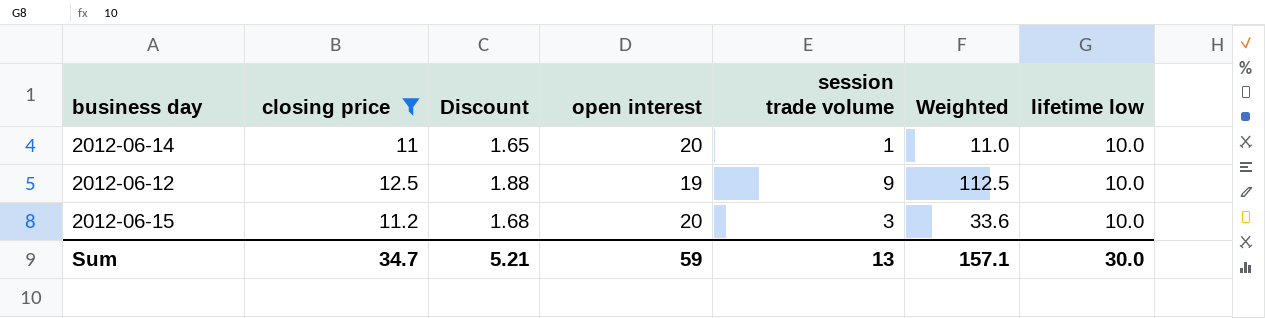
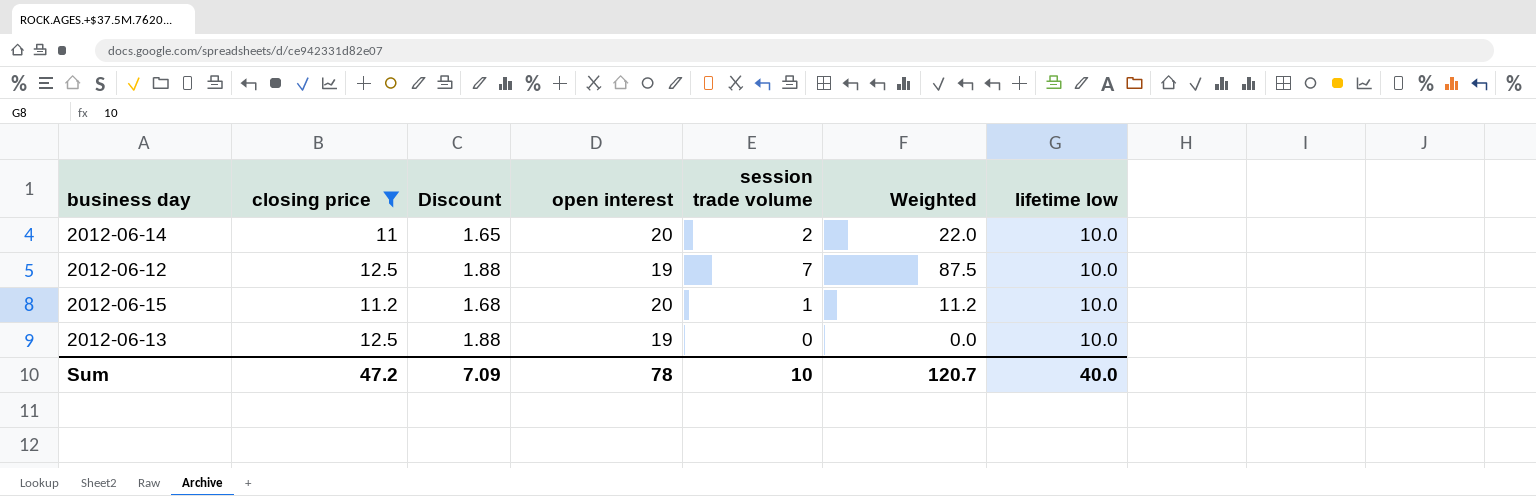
2012-06-14 | session trade volume: 1 -> 2
2012-06-14 | Weighted: 11.0 -> 22.0
2012-06-12 | session trade volume: 9 -> 7
2012-06-12 | Weighted: 112.5 -> 87.5
2012-06-15 | session trade volume: 3 -> 1
2012-06-15 | Weighted: 33.6 -> 11.2
row 2012-06-13: none -> 12.5 | 1.88 | 19 | 0 | 0.0 | 10.0
Sum | closing price: 34.7 -> 47.2
Sum | Discount: 5.21 -> 7.09
Sum | open interest: 59 -> 78
Sum | session trade volume: 13 -> 10
Sum | Weighted: 157.1 -> 120.7
Sum | lifetime low: 30.0 -> 40.0

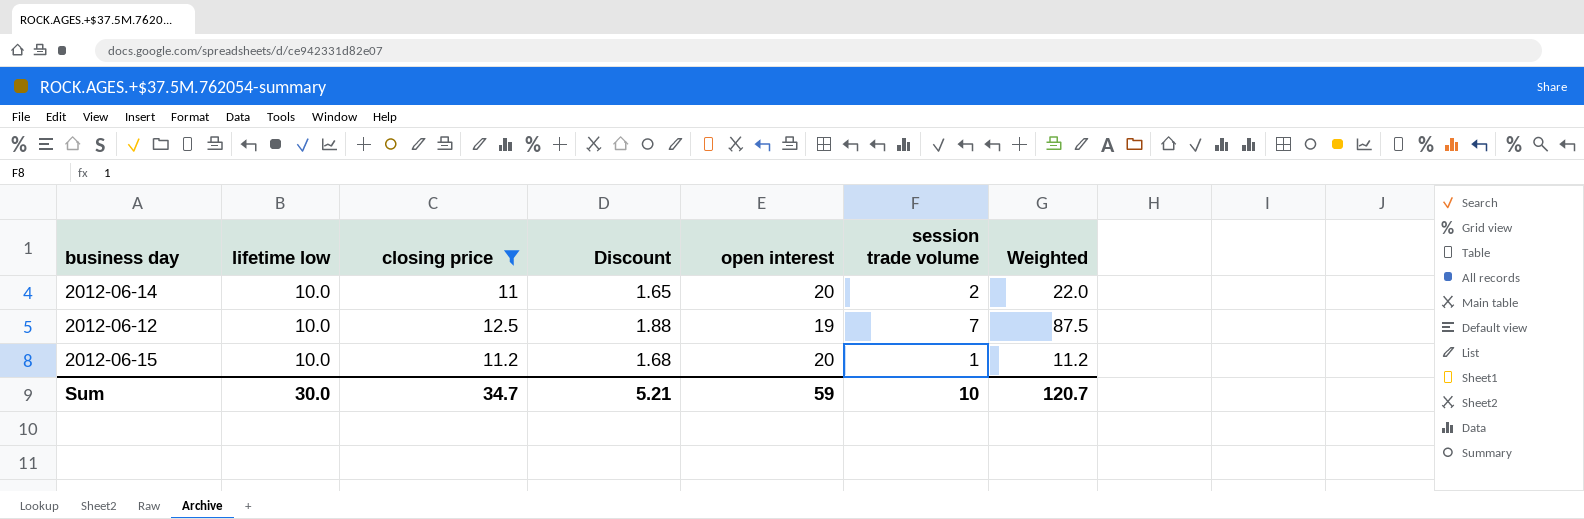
column lifetime low | position: 7 -> 2
row 2012-06-13: 12.5 | 1.88 | 19 | 0 | 0.0 | 10.0 -> none
Sum | lifetime low: 40.0 -> 30.0
Sum | closing price: 47.2 -> 34.7
Sum | Discount: 7.09 -> 5.21
Sum | open interest: 78 -> 59

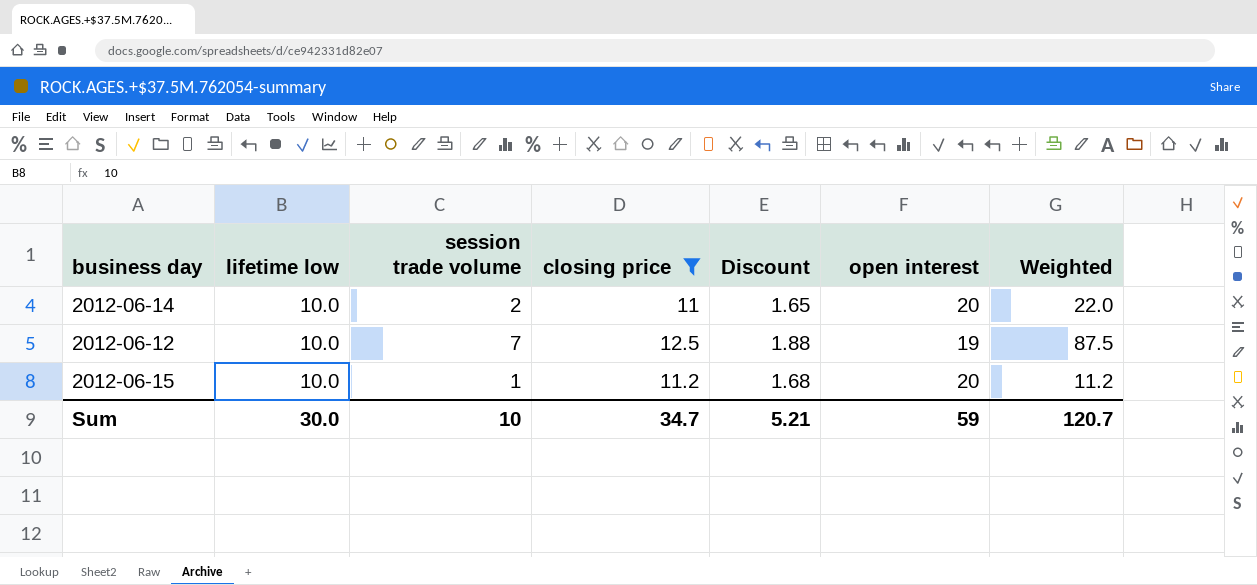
column session trade volume | position: 6 -> 3

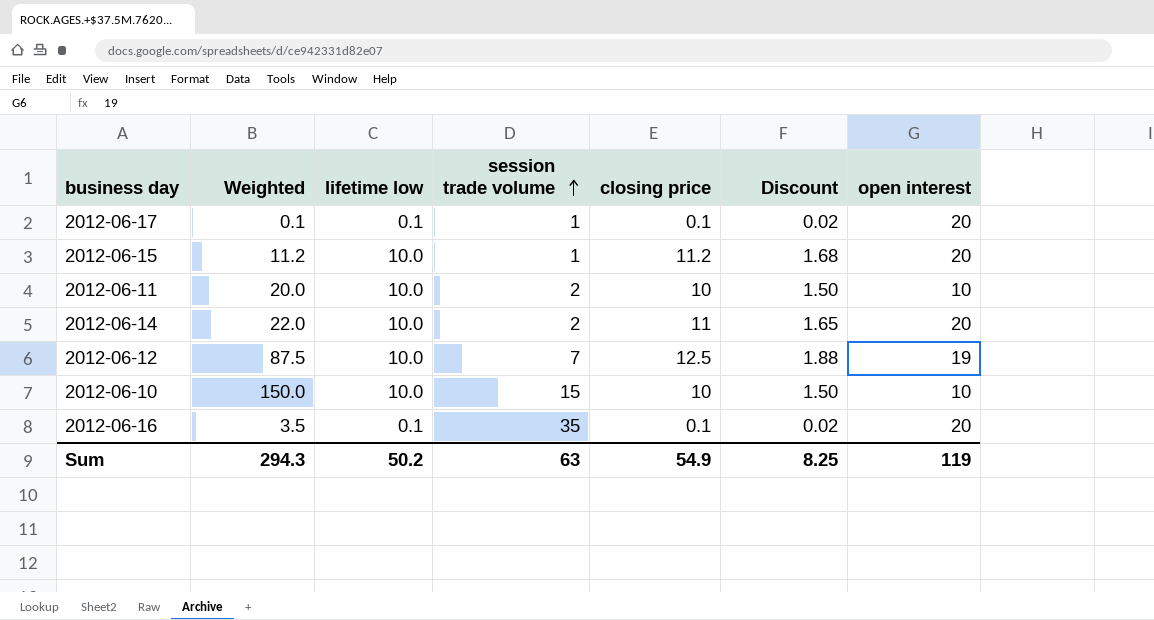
filter: closing price >= 11 -> none
row order: none -> session trade volume ascending
column Weighted | position: 7 -> 2
Sum | Weighted: 120.7 -> 294.3
Sum | lifetime low: 30.0 -> 50.2
Sum | session trade volume: 10 -> 63
Sum | closing price: 34.7 -> 54.9
Sum | Discount: 5.21 -> 8.25
Sum | open interest: 59 -> 119

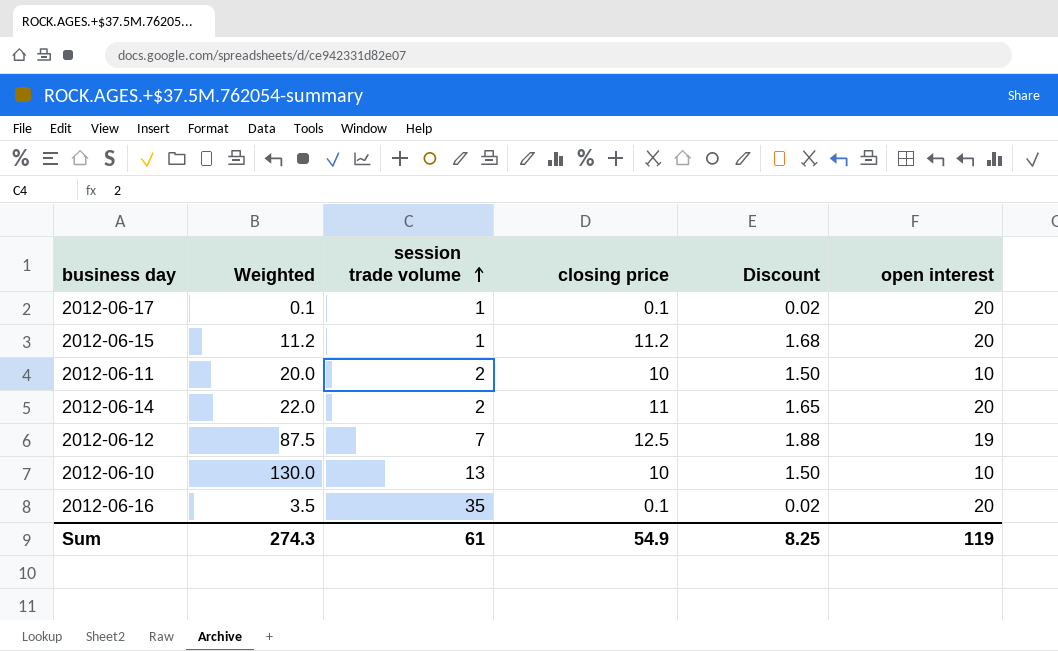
column lifetime low | position: 3 -> none
2012-06-10 | Weighted: 150.0 -> 130.0
2012-06-10 | session trade volume: 15 -> 13
Sum | Weighted: 294.3 -> 274.3
Sum | session trade volume: 63 -> 61

